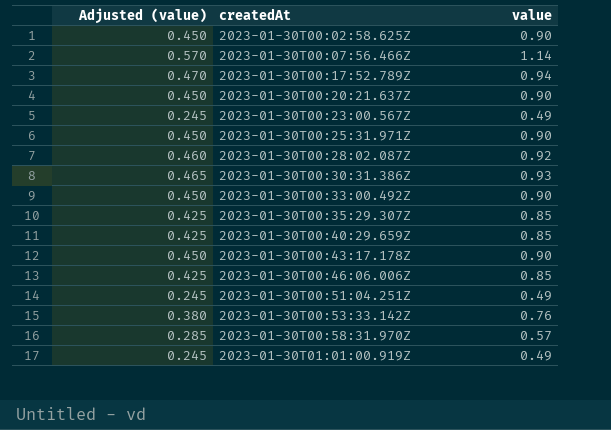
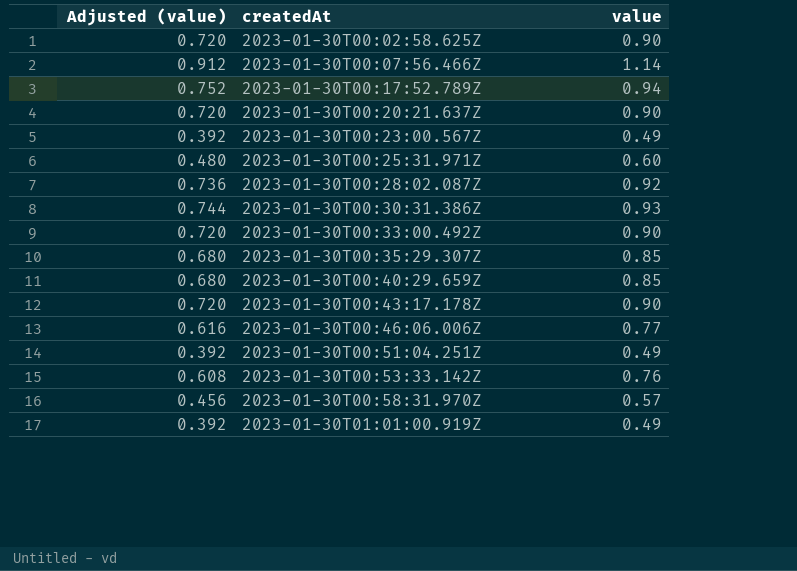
column Adjusted (value) | formula: [value] * 0.5 -> [value] * 0.8
2023-01-30T00:25:31.971Z | value: 0.90 -> 0.60
2023-01-30T00:46:06.006Z | value: 0.85 -> 0.77

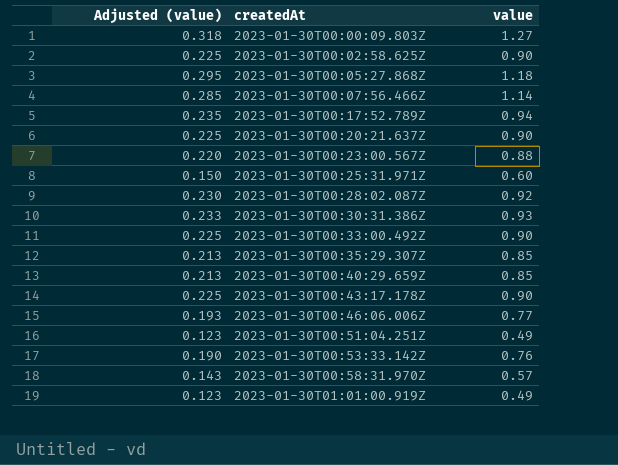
column Adjusted (value) | formula: [value] * 0.8 -> [value] * 0.25
row 2023-01-30T00:00:09.803Z: none -> 0.318 | 1.27
row 2023-01-30T00:05:27.868Z: none -> 0.295 | 1.18
2023-01-30T00:23:00.567Z | value: 0.49 -> 0.88

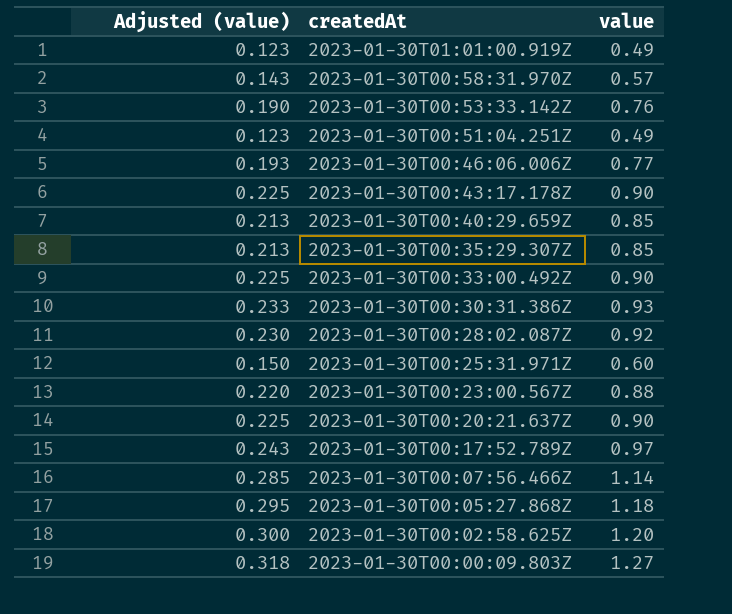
row order: createdAt ascending -> createdAt descending
2023-01-30T00:17:52.789Z | Adjusted (value): 0.235 -> 0.243
2023-01-30T00:17:52.789Z | value: 0.94 -> 0.97
2023-01-30T00:02:58.625Z | Adjusted (value): 0.225 -> 0.300
2023-01-30T00:02:58.625Z | value: 0.90 -> 1.20

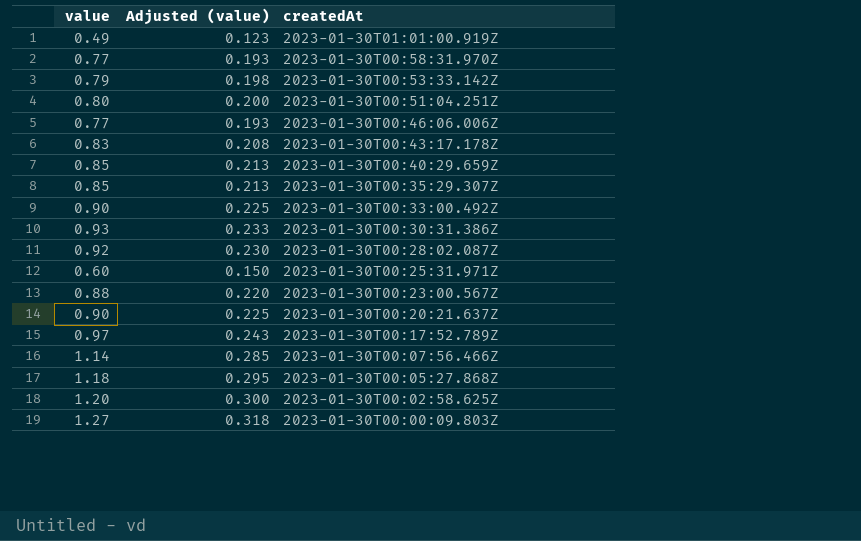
column value | position: 3 -> 1
2023-01-30T00:58:31.970Z | value: 0.57 -> 0.77
2023-01-30T00:58:31.970Z | Adjusted (value): 0.143 -> 0.193
2023-01-30T00:53:33.142Z | value: 0.76 -> 0.79
2023-01-30T00:53:33.142Z | Adjusted (value): 0.190 -> 0.198
2023-01-30T00:51:04.251Z | value: 0.49 -> 0.80
2023-01-30T00:51:04.251Z | Adjusted (value): 0.123 -> 0.200
2023-01-30T00:43:17.178Z | value: 0.90 -> 0.83
2023-01-30T00:43:17.178Z | Adjusted (value): 0.225 -> 0.208

